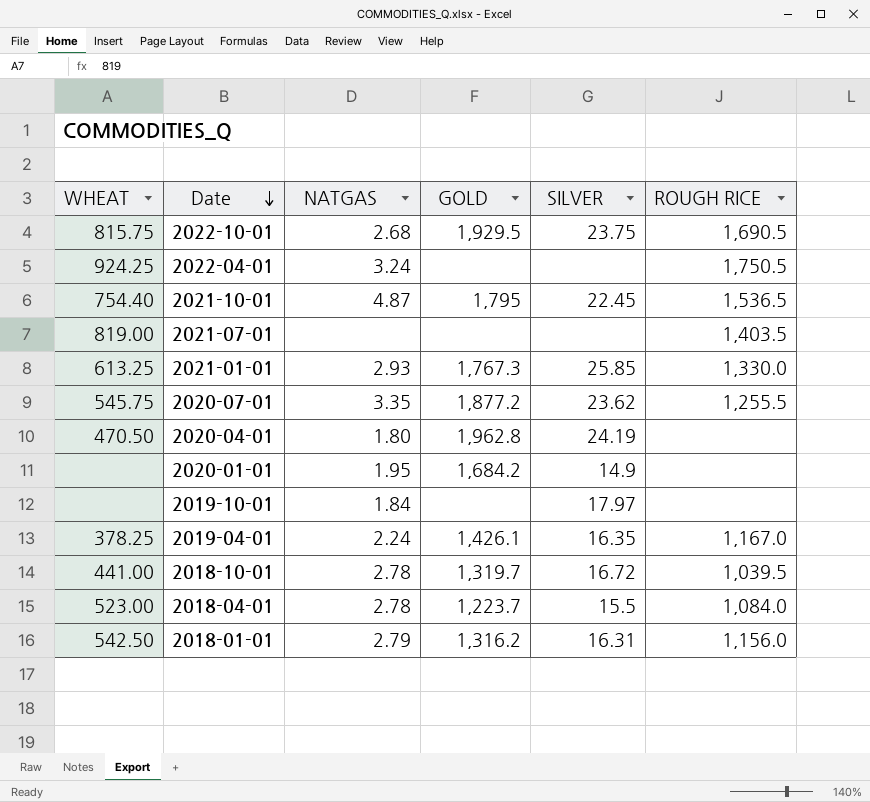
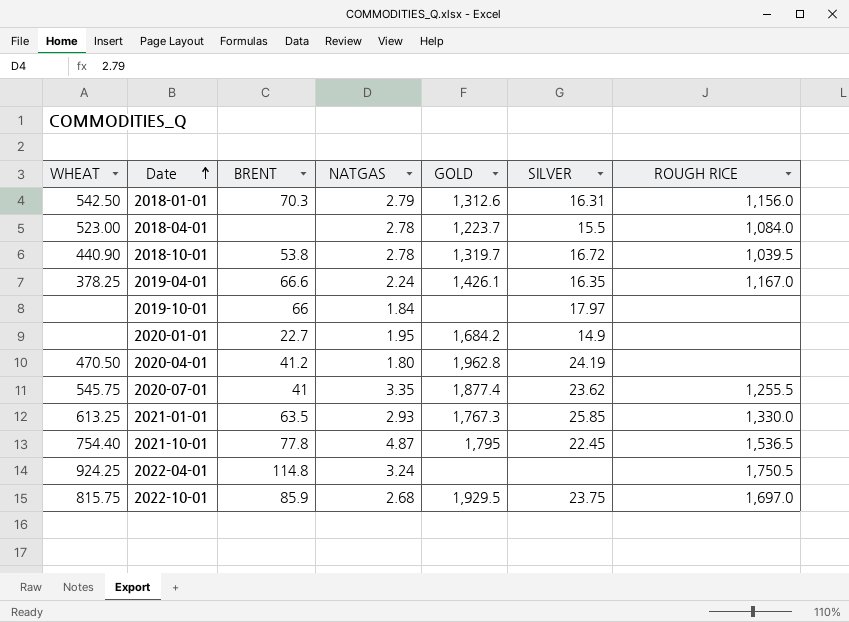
row order: Date descending -> Date ascending
column BRENT | position: none -> 3
row 2021-07-01: 819.00 | none | none | none | 1,403.5 -> none
2018-01-01 | GOLD: 1,316.2 -> 1,312.6
2018-10-01 | WHEAT: 441.00 -> 440.90
2020-07-01 | GOLD: 1,877.2 -> 1,877.4
2022-10-01 | ROUGH RICE: 1,690.5 -> 1,697.0

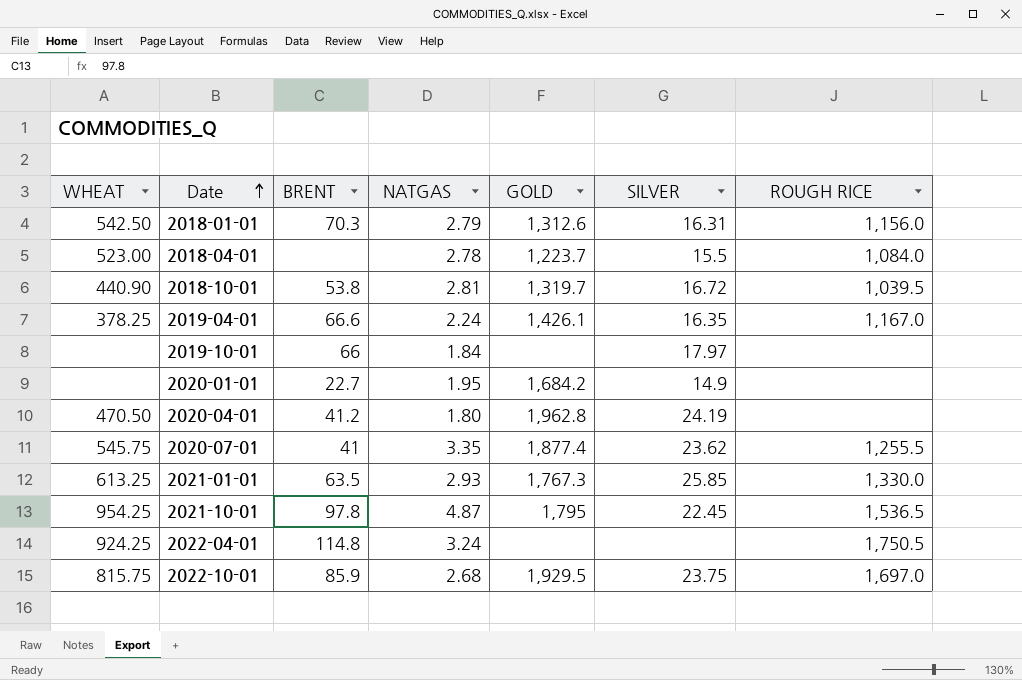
2018-10-01 | NATGAS: 2.78 -> 2.81
2021-10-01 | WHEAT: 754.40 -> 954.25
2021-10-01 | BRENT: 77.8 -> 97.8

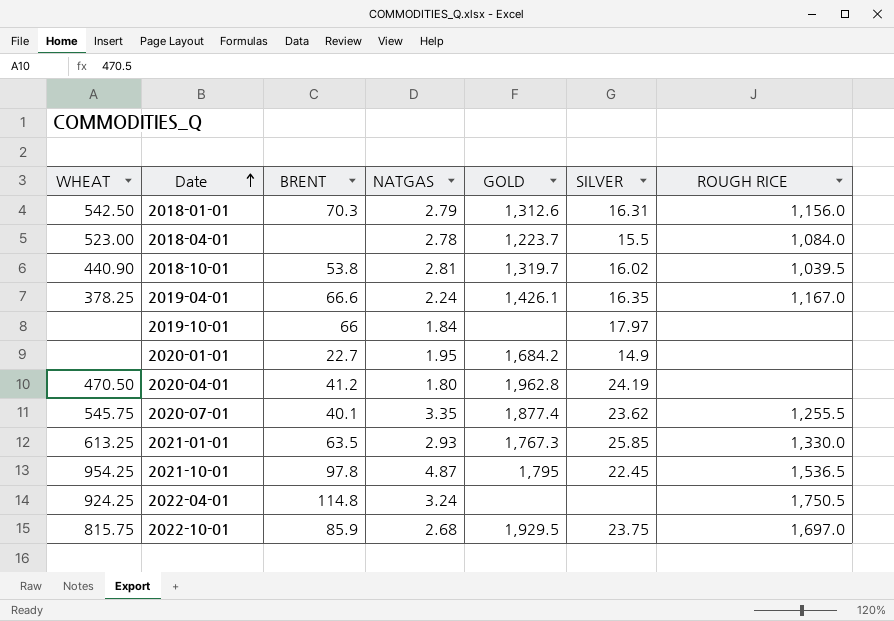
2018-10-01 | SILVER: 16.72 -> 16.02
2020-07-01 | BRENT: 41 -> 40.1

